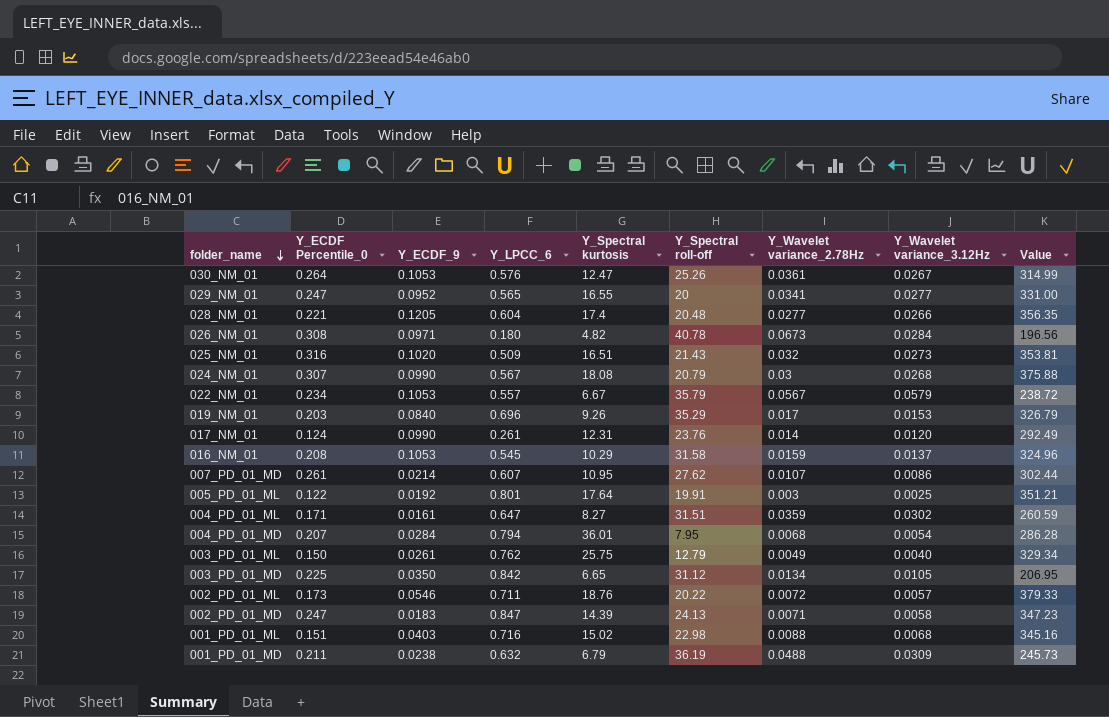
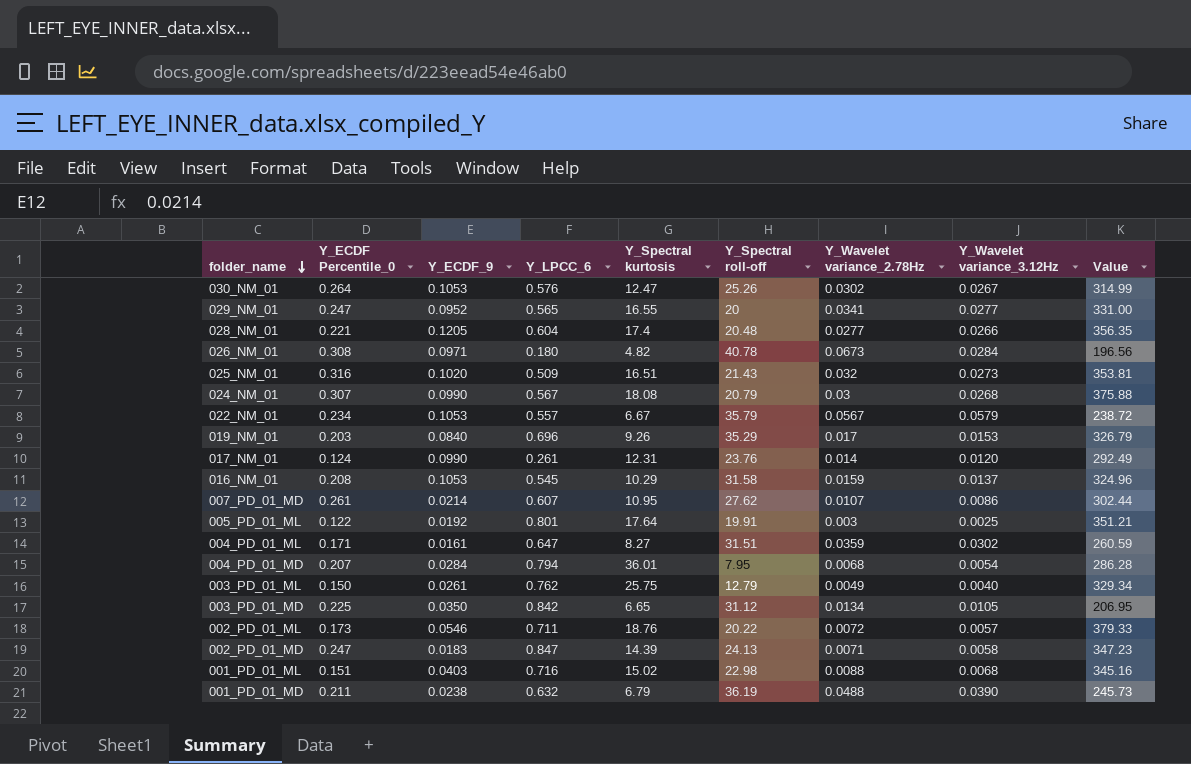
030_NM_01 | Y_Wavelet variance_2.78Hz: 0.0361 -> 0.0302
001_PD_01_MD | Y_Wavelet variance_3.12Hz: 0.0309 -> 0.0390

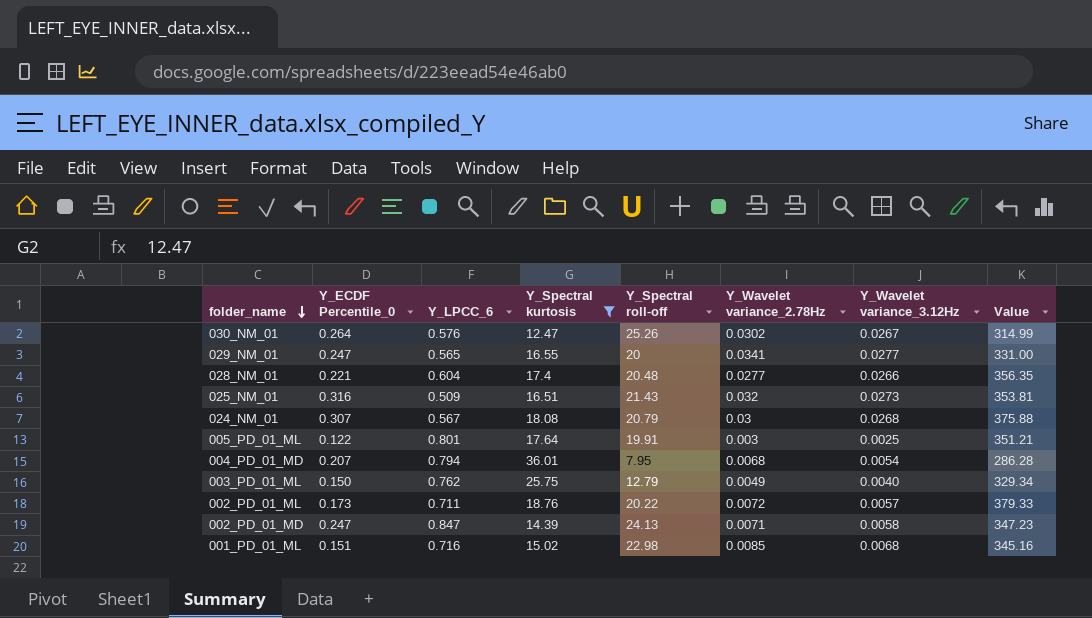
filter: none -> Y_Spectral kurtosis >= 12.47
column Y_ECDF_9 | position: 3 -> none
001_PD_01_ML | Y_Wavelet variance_2.78Hz: 0.0088 -> 0.0085

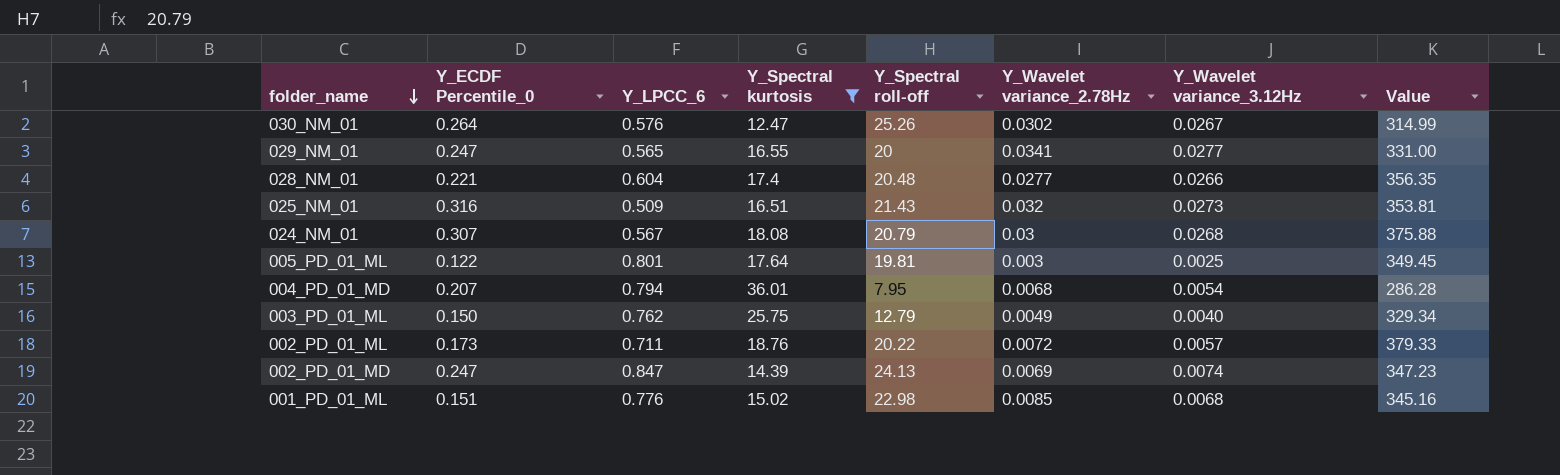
005_PD_01_ML | Y_Spectral roll-off: 19.91 -> 19.81
005_PD_01_ML | Value: 351.21 -> 349.45
002_PD_01_MD | Y_Wavelet variance_2.78Hz: 0.0071 -> 0.0069
002_PD_01_MD | Y_Wavelet variance_3.12Hz: 0.0058 -> 0.0074
001_PD_01_ML | Y_LPCC_6: 0.716 -> 0.776

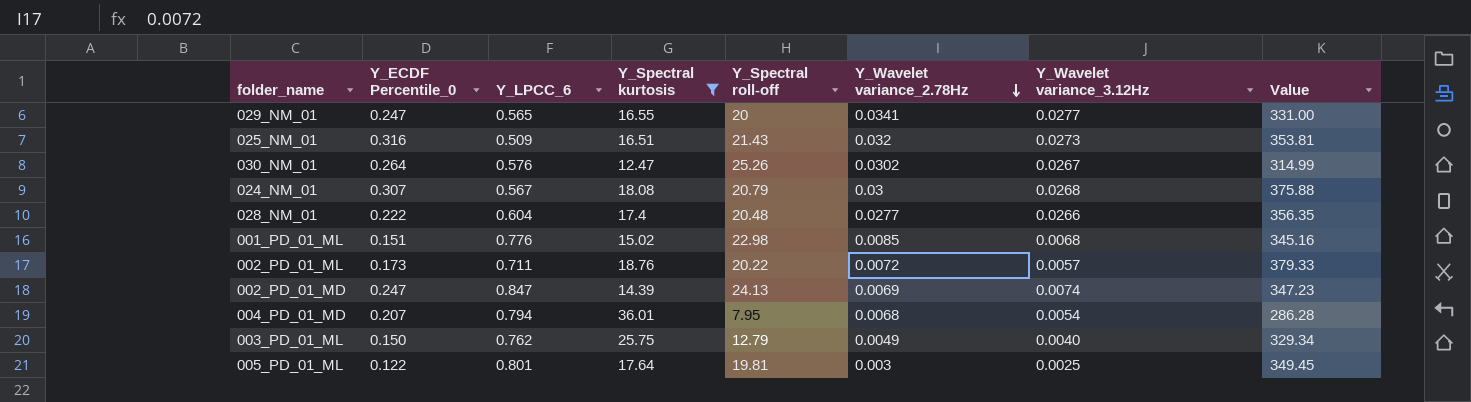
row order: folder_name descending -> Y_Wavelet variance_2.78Hz descending
028_NM_01 | Y_ECDF Percentile_0: 0.221 -> 0.222

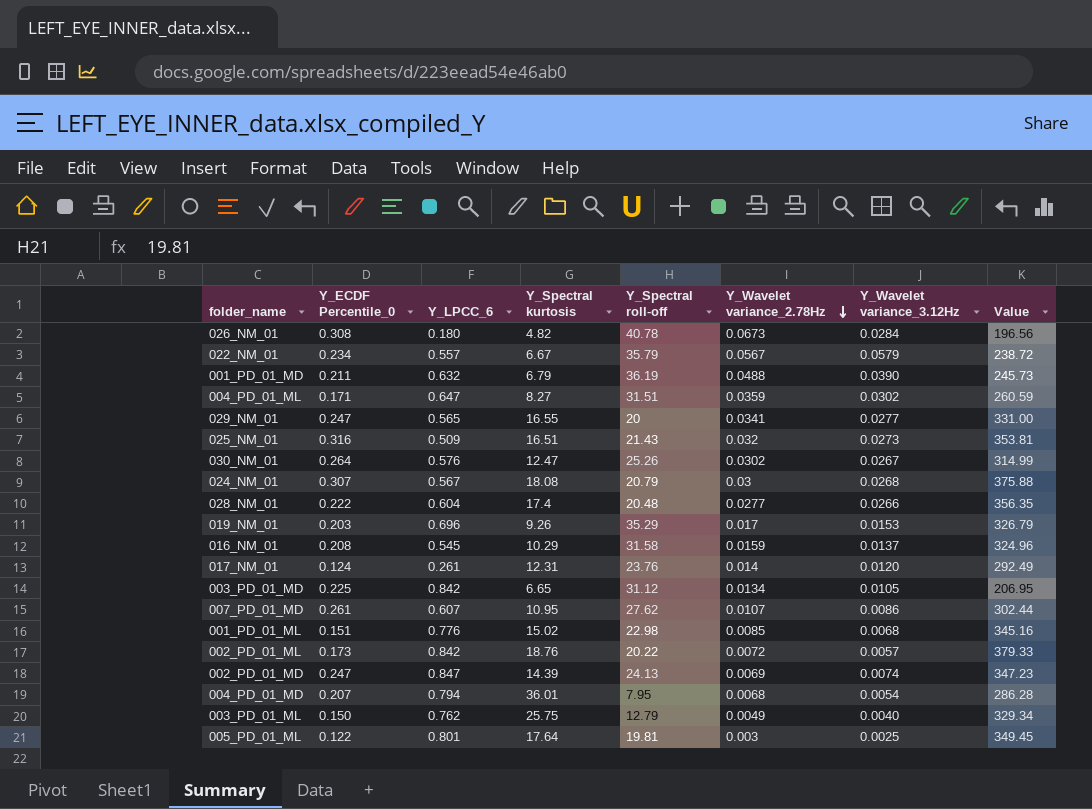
filter: Y_Spectral kurtosis >= 12.47 -> none
002_PD_01_ML | Y_LPCC_6: 0.711 -> 0.842

